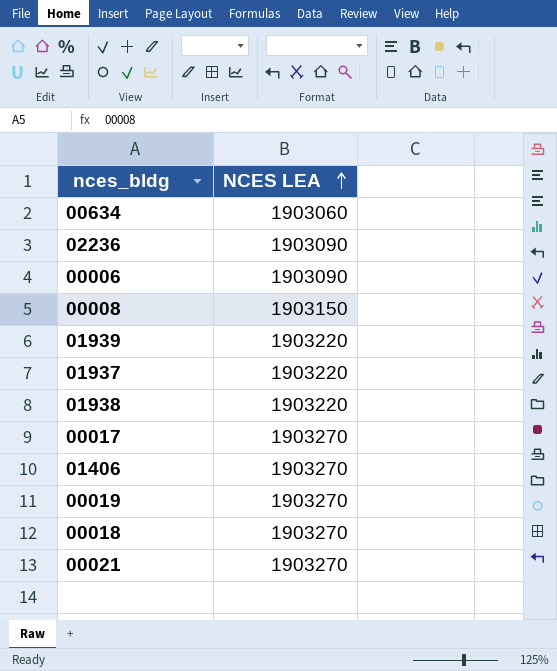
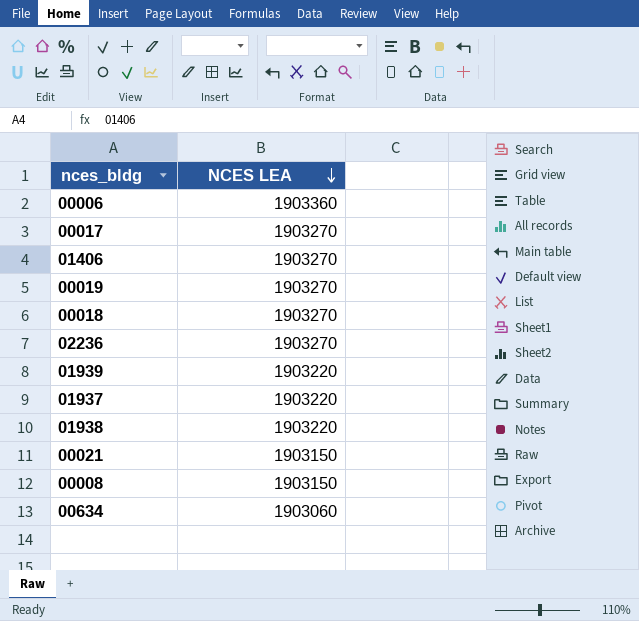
row order: NCES LEA ascending -> NCES LEA descending
00006 | NCES LEA: 1903090 -> 1903360
02236 | NCES LEA: 1903090 -> 1903270
00021 | NCES LEA: 1903270 -> 1903150

